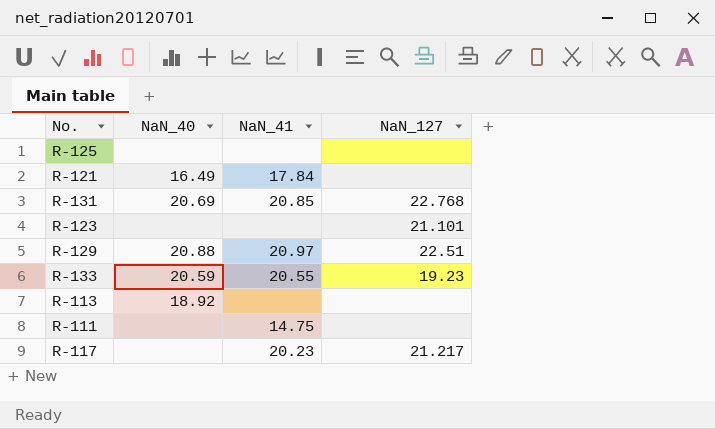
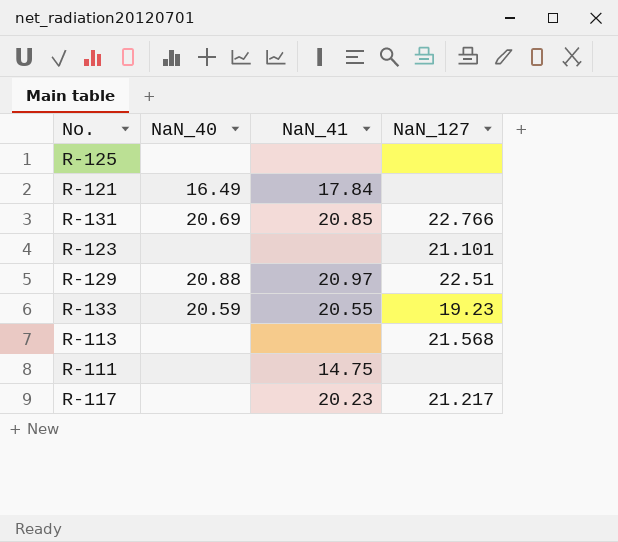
R-131 | NaN_127: 22.768 -> 22.766
R-113 | NaN_40: 18.92 -> none
R-113 | NaN_127: none -> 21.568

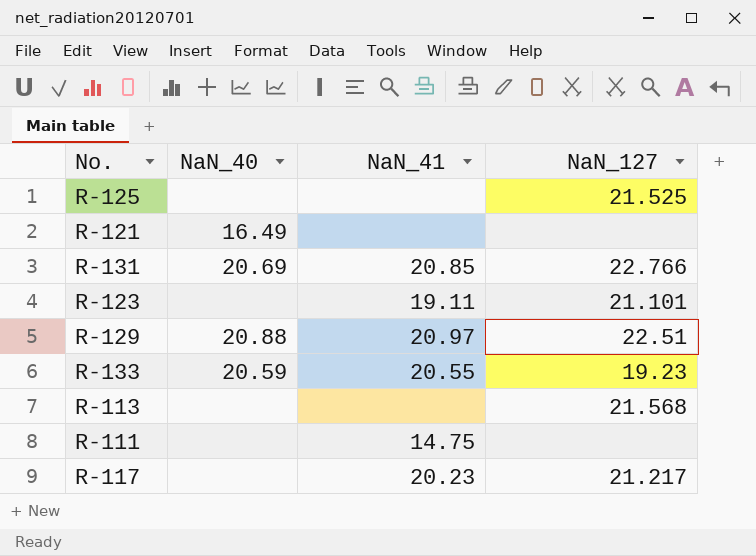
R-125 | NaN_127: none -> 21.525
R-121 | NaN_41: 17.84 -> none
R-123 | NaN_41: none -> 19.11

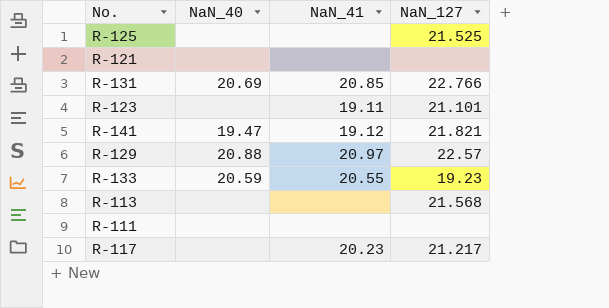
R-121 | NaN_40: 16.49 -> none
row R-141: none -> 19.47 | 19.12 | 21.821
R-129 | NaN_127: 22.51 -> 22.57
R-111 | NaN_41: 14.75 -> none

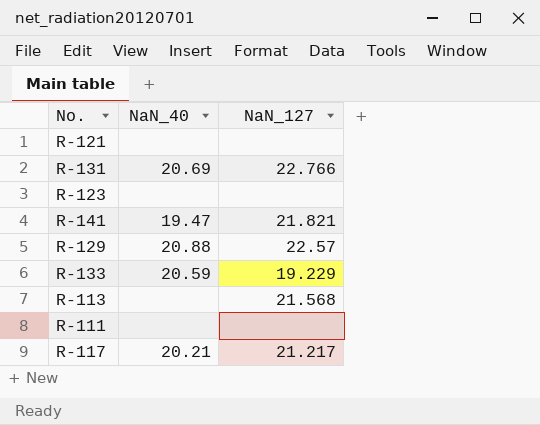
column NaN_41 | position: 3 -> none
row R-125: none | none | 21.525 -> none
R-123 | NaN_127: 21.101 -> none
R-133 | NaN_127: 19.23 -> 19.229
R-117 | NaN_40: none -> 20.21

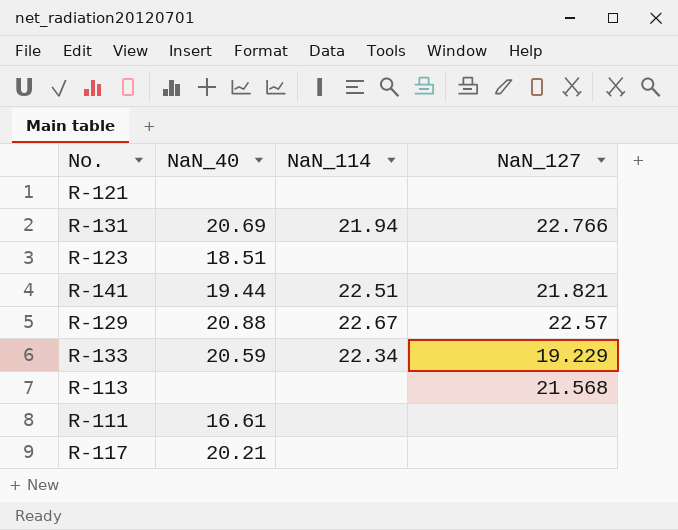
column NaN_114 | position: none -> 3
R-123 | NaN_40: none -> 18.51
R-141 | NaN_40: 19.47 -> 19.44
R-111 | NaN_40: none -> 16.61
R-117 | NaN_127: 21.217 -> none

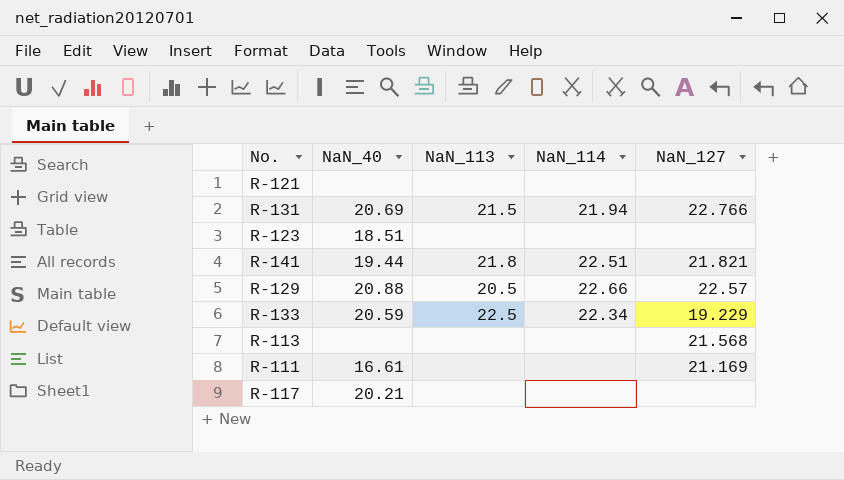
column NaN_113 | position: none -> 3
R-129 | NaN_114: 22.67 -> 22.66
R-111 | NaN_127: none -> 21.169

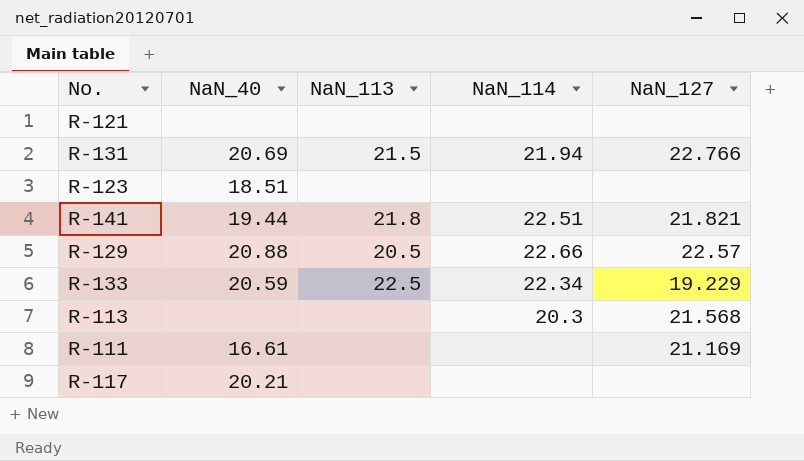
R-113 | NaN_114: none -> 20.3

